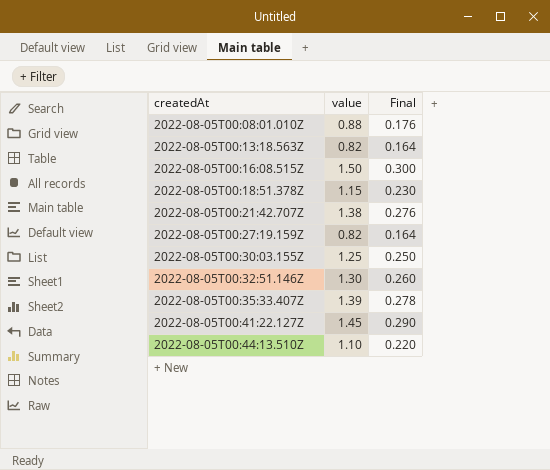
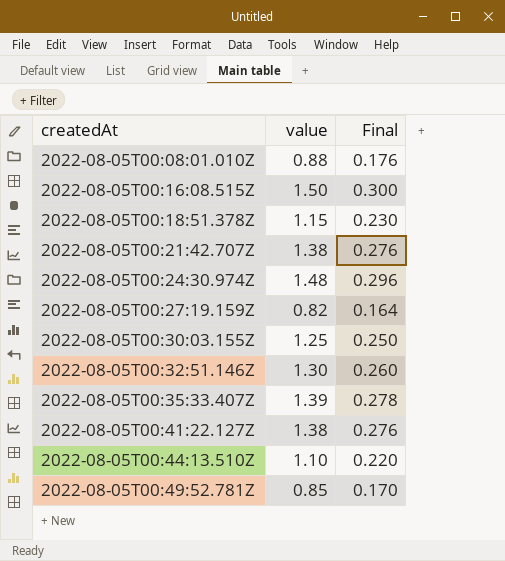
row 2022-08-05T00:13:18.563Z: 0.82 | 0.164 -> none
row 2022-08-05T00:24:30.974Z: none -> 1.48 | 0.296
2022-08-05T00:41:22.127Z | value: 1.45 -> 1.38
2022-08-05T00:41:22.127Z | Final: 0.290 -> 0.276
row 2022-08-05T00:49:52.781Z: none -> 0.85 | 0.170

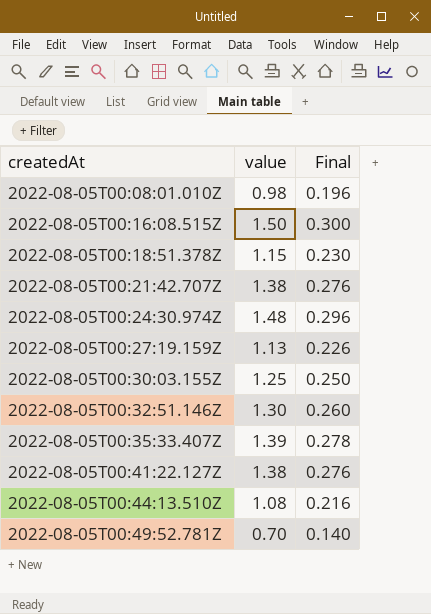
2022-08-05T00:08:01.010Z | value: 0.88 -> 0.98
2022-08-05T00:08:01.010Z | Final: 0.176 -> 0.196
2022-08-05T00:27:19.159Z | value: 0.82 -> 1.13
2022-08-05T00:27:19.159Z | Final: 0.164 -> 0.226
2022-08-05T00:44:13.510Z | value: 1.10 -> 1.08
2022-08-05T00:44:13.510Z | Final: 0.220 -> 0.216
2022-08-05T00:49:52.781Z | value: 0.85 -> 0.70
2022-08-05T00:49:52.781Z | Final: 0.170 -> 0.140

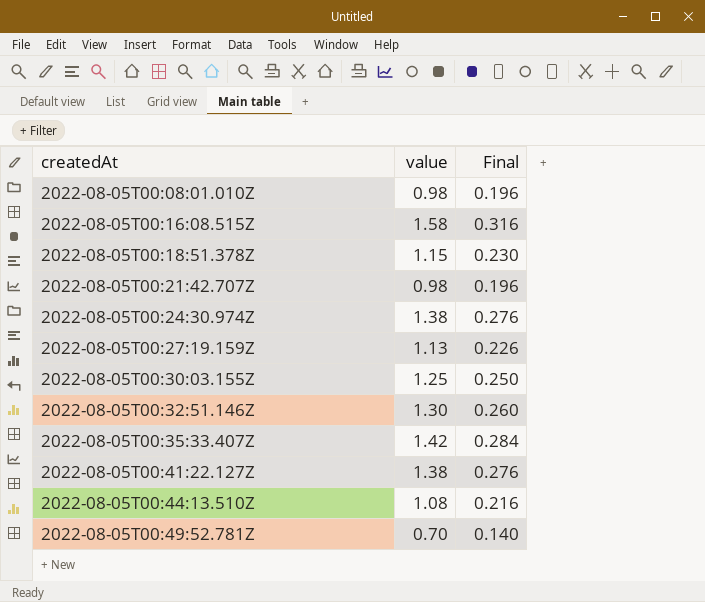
2022-08-05T00:16:08.515Z | value: 1.50 -> 1.58
2022-08-05T00:16:08.515Z | Final: 0.300 -> 0.316
2022-08-05T00:21:42.707Z | value: 1.38 -> 0.98
2022-08-05T00:21:42.707Z | Final: 0.276 -> 0.196
2022-08-05T00:24:30.974Z | value: 1.48 -> 1.38
2022-08-05T00:24:30.974Z | Final: 0.296 -> 0.276
2022-08-05T00:35:33.407Z | value: 1.39 -> 1.42
2022-08-05T00:35:33.407Z | Final: 0.278 -> 0.284

